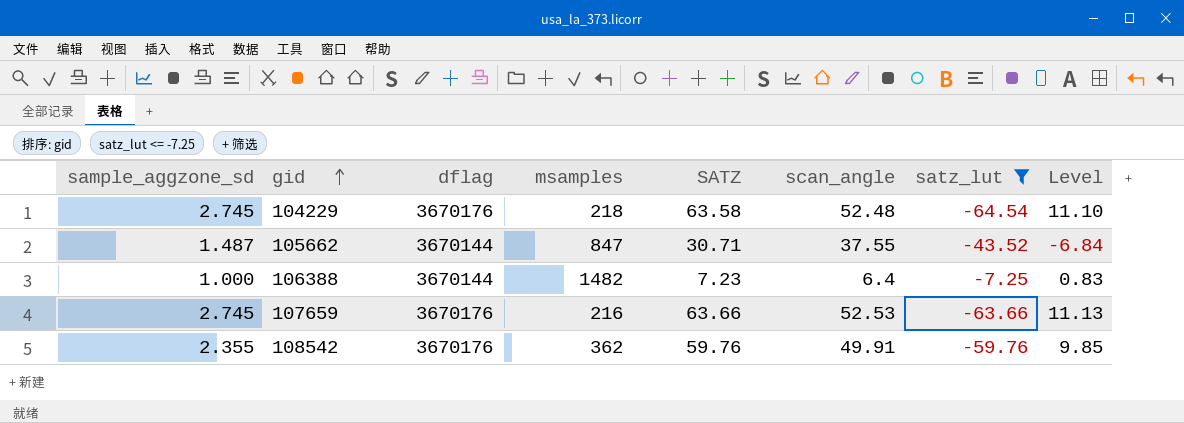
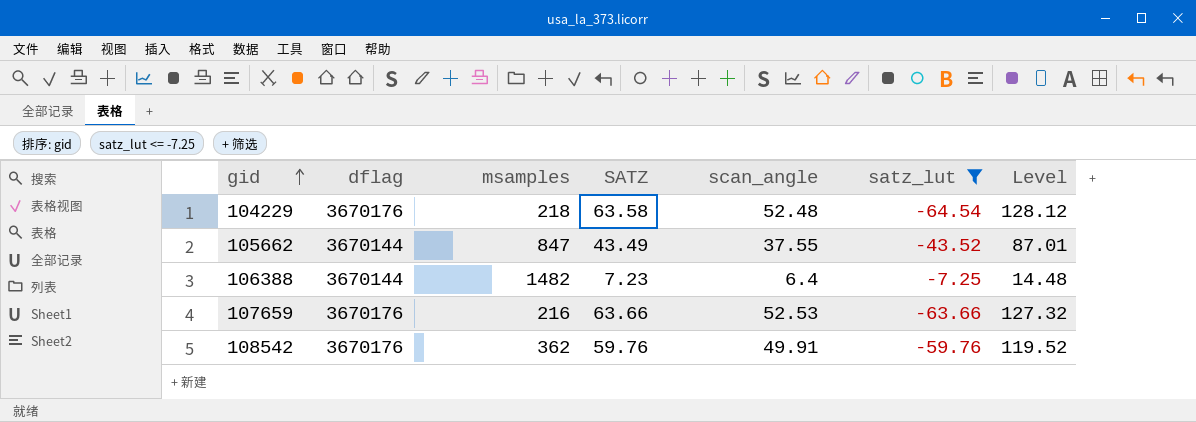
column sample_aggzone_sd | position: 1 -> none
column Level | formula: [SATZ] - [scan_angle] -> [SATZ] - [satz_lut]
105662 | SATZ: 30.71 -> 43.49

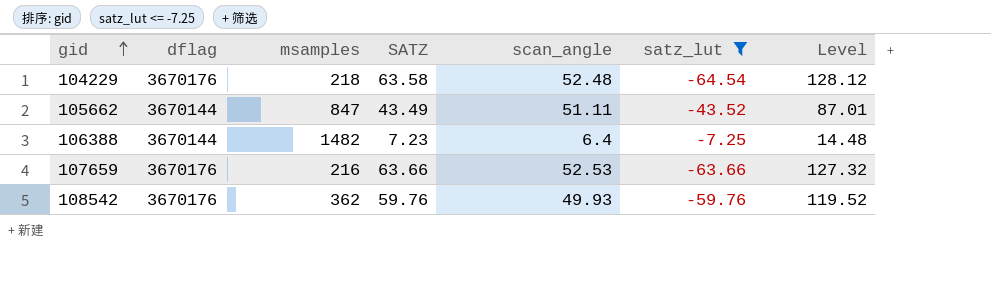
105662 | scan_angle: 37.55 -> 51.11
108542 | scan_angle: 49.91 -> 49.93

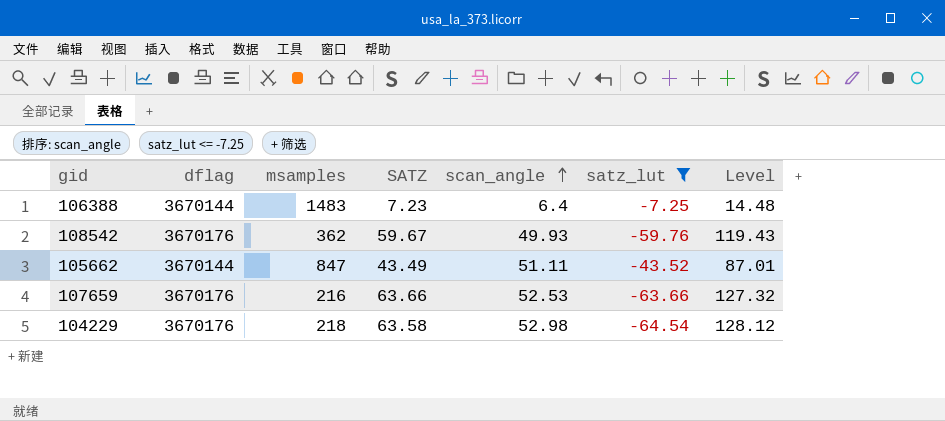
row order: gid ascending -> scan_angle ascending
106388 | msamples: 1482 -> 1483
108542 | SATZ: 59.76 -> 59.67
108542 | Level: 119.52 -> 119.43
104229 | scan_angle: 52.48 -> 52.98

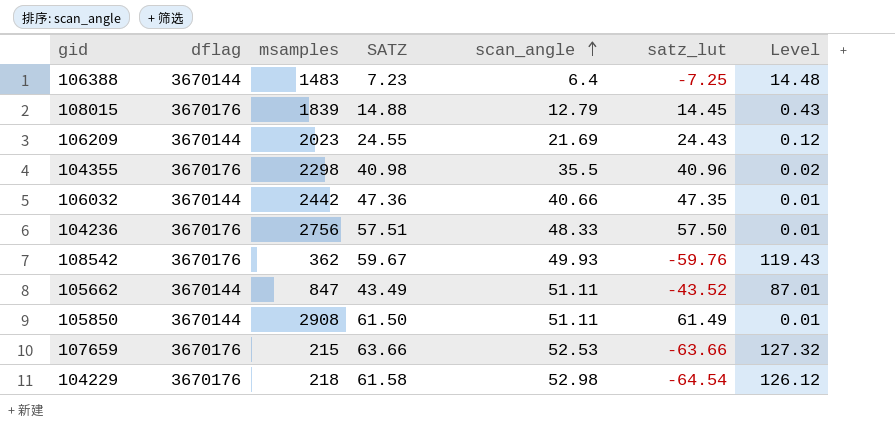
filter: satz_lut <= -7.25 -> none
107659 | msamples: 216 -> 215
104229 | SATZ: 63.58 -> 61.58
104229 | Level: 128.12 -> 126.12

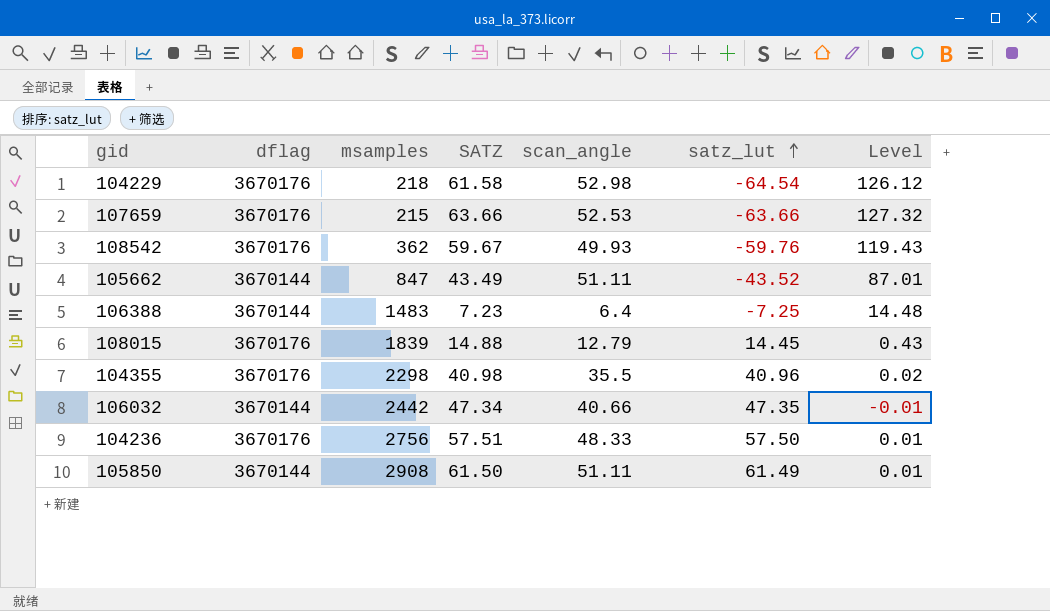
row order: scan_angle ascending -> satz_lut ascending
row 106209: 3670144 | 2023 | 24.55 | 21.69 | 24.43 | 0.12 -> none
106032 | SATZ: 47.36 -> 47.34
106032 | Level: 0.01 -> -0.01

